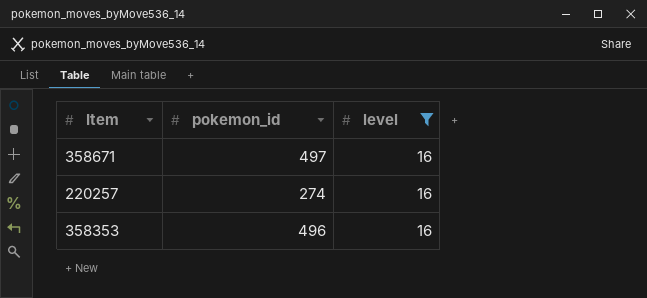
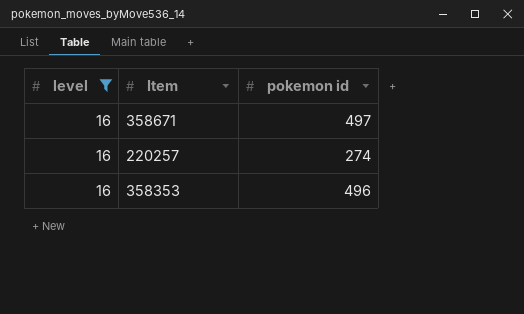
column level | position: 3 -> 1
column name: pokemon_id -> pokemon id

